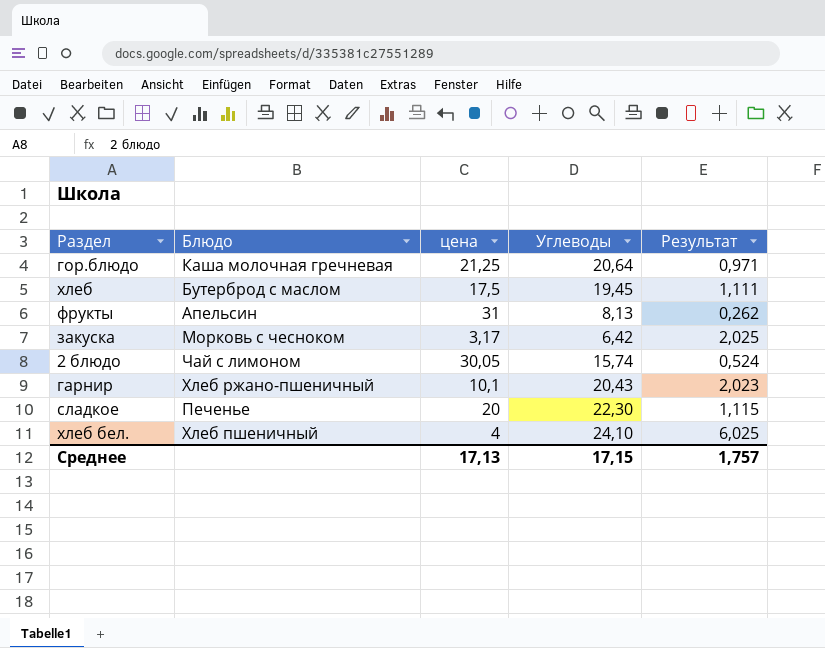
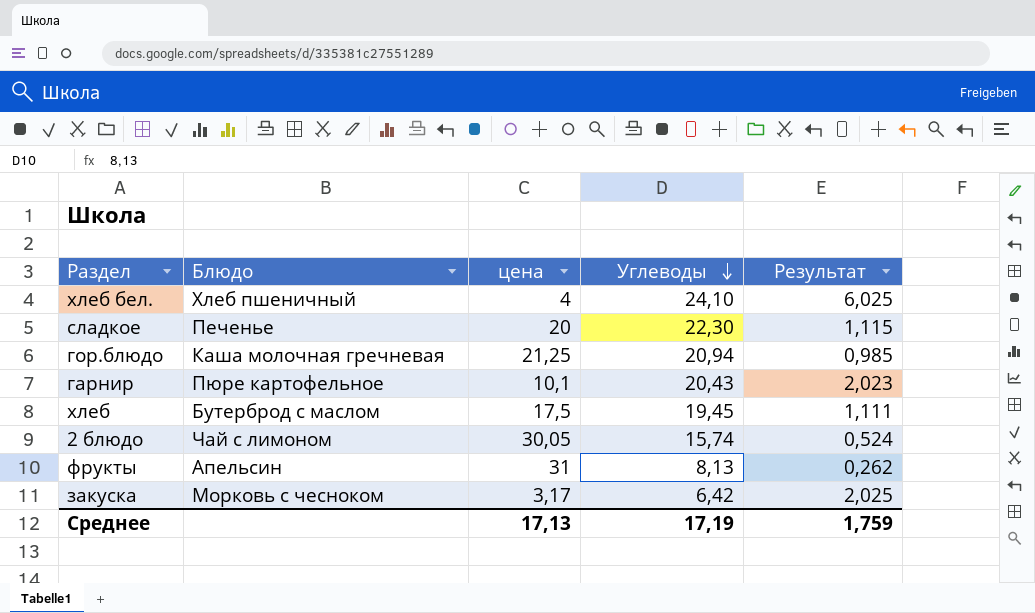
row order: none -> Углеводы descending
гор.блюдо | Углеводы: 20,64 -> 20,94
гор.блюдо | Результат: 0,971 -> 0,985
гарнир | Блюдо: Хлеб ржано-пшеничный -> Пюре картофельное
Среднее | Углеводы: 17,15 -> 17,19
Среднее | Результат: 1,757 -> 1,759

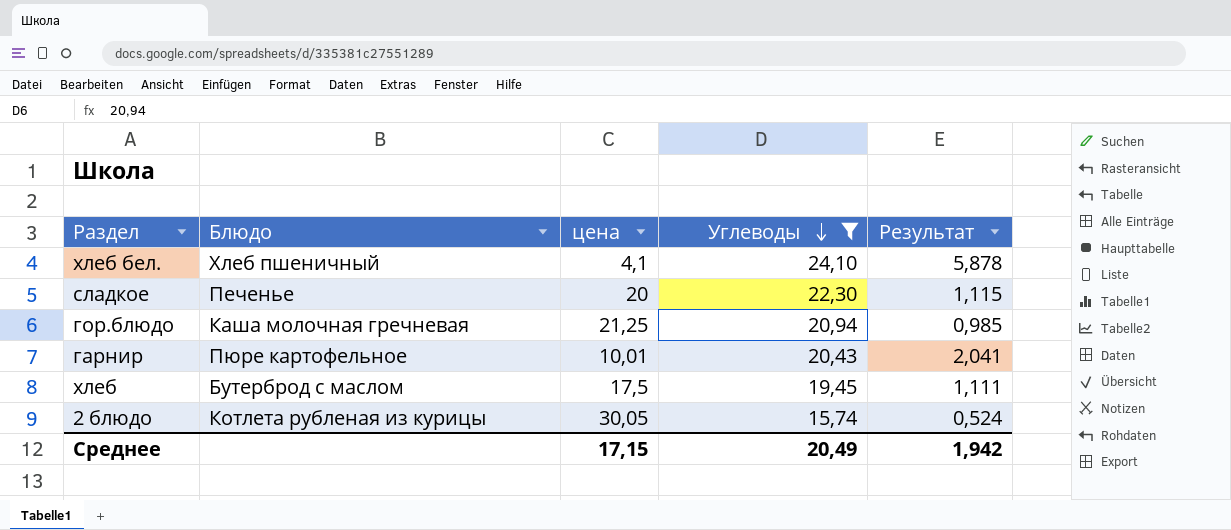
filter: none -> Углеводы >= 15,74
хлеб бел. | цена: 4 -> 4,1
хлеб бел. | Результат: 6,025 -> 5,878
гарнир | цена: 10,1 -> 10,01
гарнир | Результат: 2,023 -> 2,041
2 блюдо | Блюдо: Чай с лимоном -> Котлета рубленая из курицы
Среднее | цена: 17,13 -> 17,15
Среднее | Углеводы: 17,19 -> 20,49
Среднее | Результат: 1,759 -> 1,942

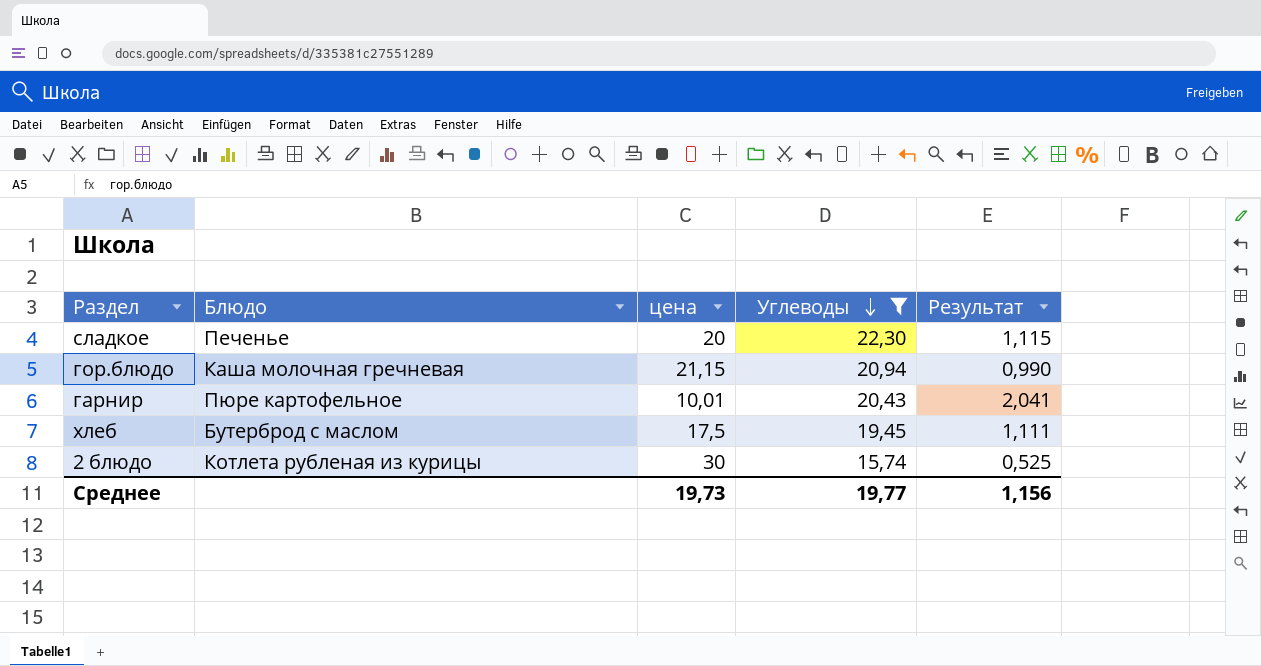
row хлеб бел.: Хлеб пшеничный | 4,1 | 24,10 | 5,878 -> none
гор.блюдо | цена: 21,25 -> 21,15
гор.блюдо | Результат: 0,985 -> 0,990
2 блюдо | цена: 30,05 -> 30
2 блюдо | Результат: 0,524 -> 0,525
Среднее | цена: 17,15 -> 19,73
Среднее | Углеводы: 20,49 -> 19,77
Среднее | Результат: 1,942 -> 1,156

